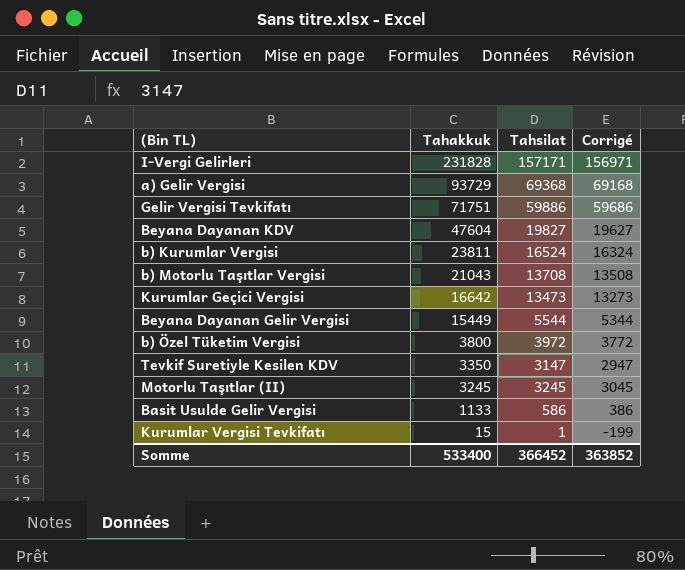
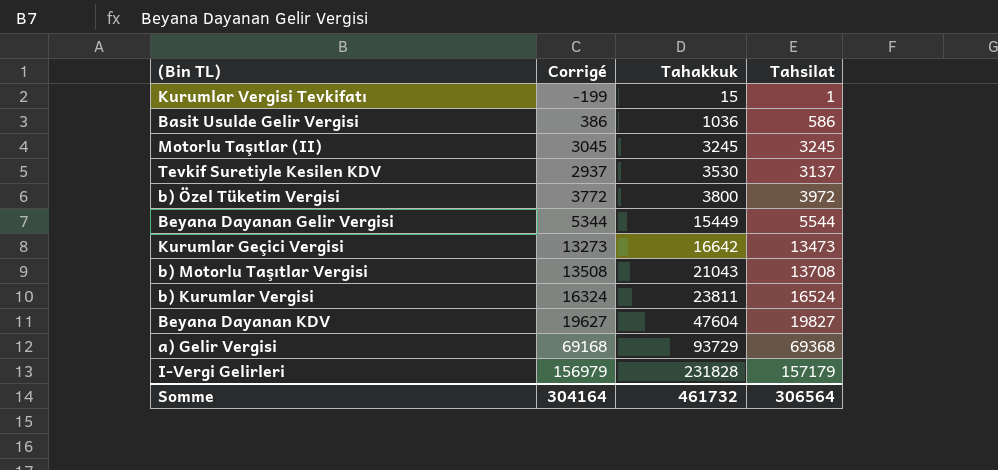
row order: Tahakkuk descending -> Tahakkuk ascending
column Corrigé | position: 4 -> 2
row Gelir Vergisi Tevkifatı: 71751 | 59886 | 59686 -> none
Basit Usulde Gelir Vergisi | Tahakkuk: 1133 -> 1036
Tevkif Suretiyle Kesilen KDV | Corrigé: 2947 -> 2937
Tevkif Suretiyle Kesilen KDV | Tahakkuk: 3350 -> 3530
Tevkif Suretiyle Kesilen KDV | Tahsilat: 3147 -> 3137
I-Vergi Gelirleri | Corrigé: 156971 -> 156979
I-Vergi Gelirleri | Tahsilat: 157171 -> 157179
Somme | Corrigé: 363852 -> 304164
Somme | Tahakkuk: 533400 -> 461732
Somme | Tahsilat: 366452 -> 306564

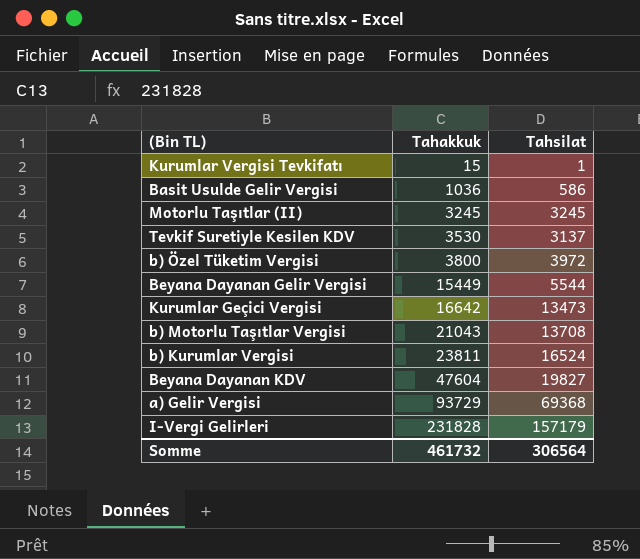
column Corrigé | formula: [Tahsilat] - 200 -> none

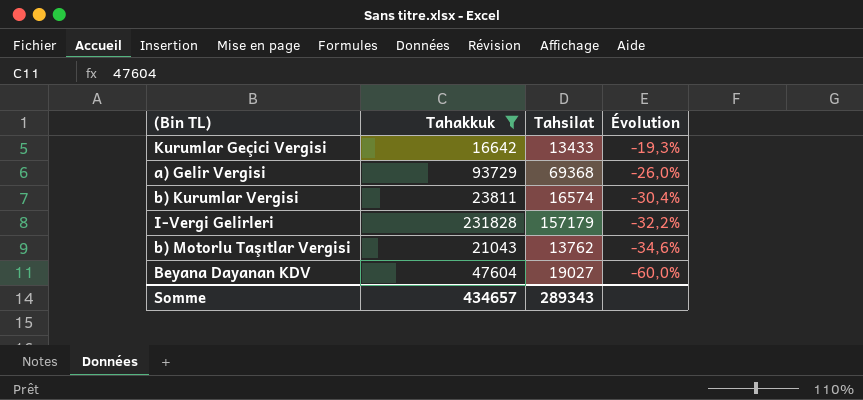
filter: none -> Tahakkuk >= 16642
row order: Tahakkuk ascending -> Évolution descending
column Évolution | formula: none -> ([Tahsilat] - [Tahakkuk]) / [Tahakkuk]
Kurumlar Geçici Vergisi | Tahsilat: 13473 -> 13433
b) Kurumlar Vergisi | Tahsilat: 16524 -> 16574
b) Motorlu Taşıtlar Vergisi | Tahsilat: 13708 -> 13762
Beyana Dayanan KDV | Tahsilat: 19827 -> 19027
Somme | Tahakkuk: 461732 -> 434657
Somme | Tahsilat: 306564 -> 289343

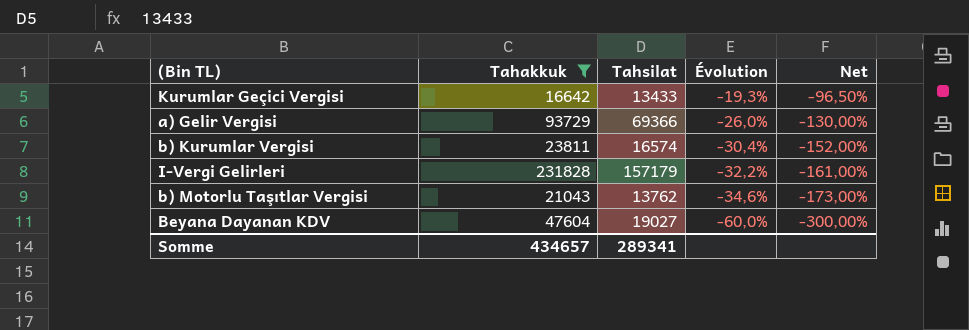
column Net | formula: none -> [Évolution] * 5
a) Gelir Vergisi | Tahsilat: 69368 -> 69366
Somme | Tahsilat: 289343 -> 289341

